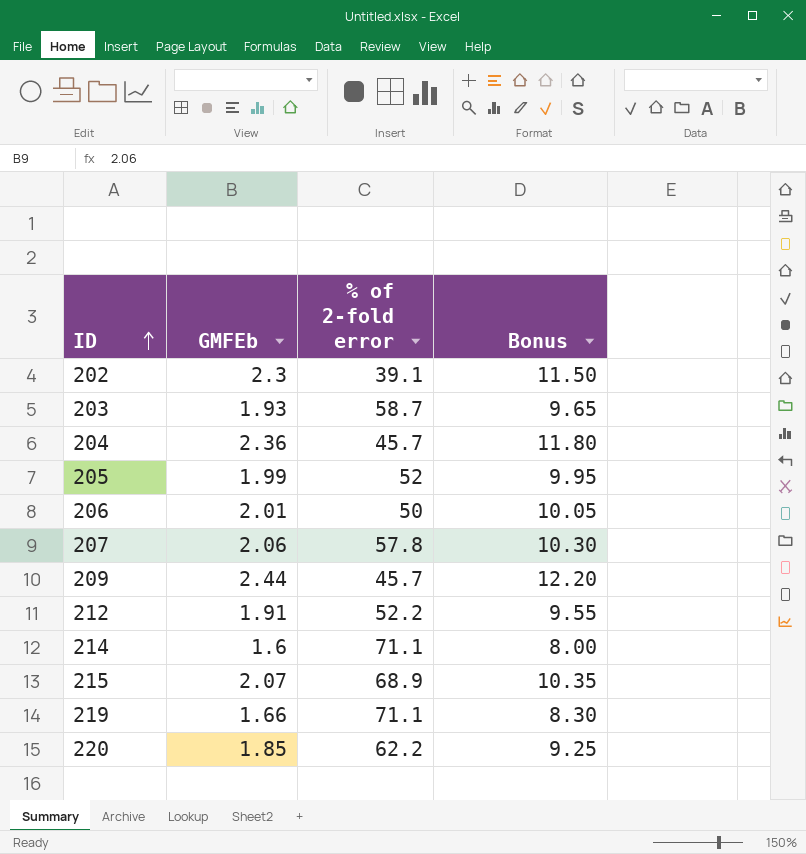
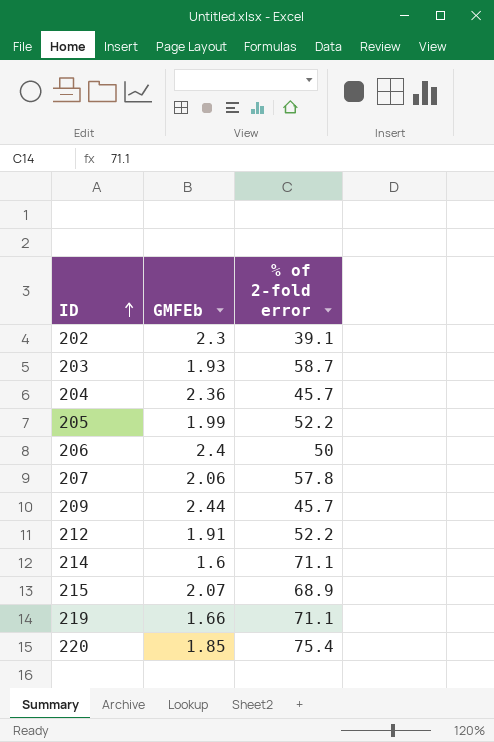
column Bonus | formula: [GMFEb] * 5 -> none
205 | % of 2-fold error: 52 -> 52.2
206 | GMFEb: 2.01 -> 2.4
220 | % of 2-fold error: 62.2 -> 75.4

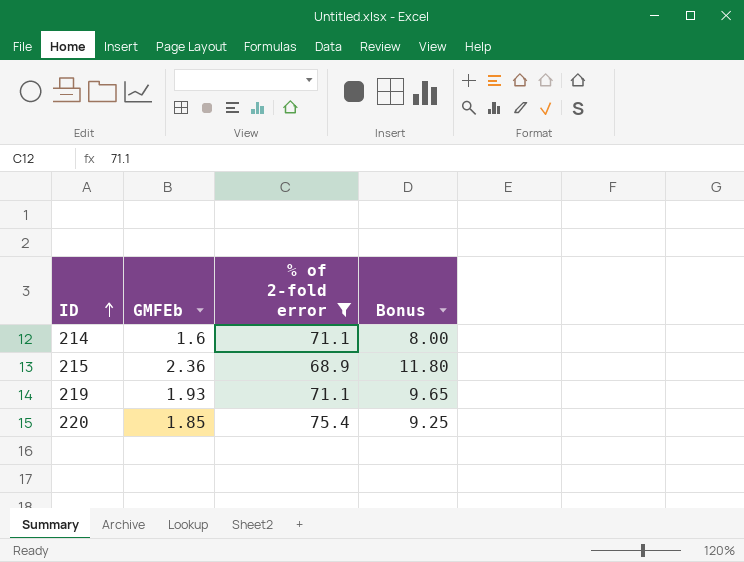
filter: none -> % of 2-fold error >= 68.9
column Bonus | formula: none -> [GMFEb] * 5
215 | GMFEb: 2.07 -> 2.36
219 | GMFEb: 1.66 -> 1.93

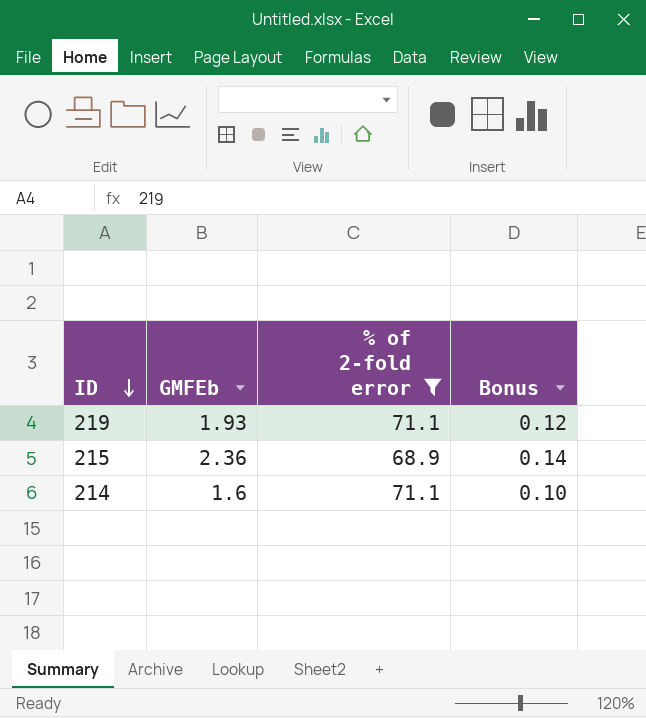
row order: ID ascending -> ID descending
column Bonus | formula: [GMFEb] * 5 -> [GMFEb] * 0.06
row 220: 1.85 | 75.4 | 9.25 -> none

